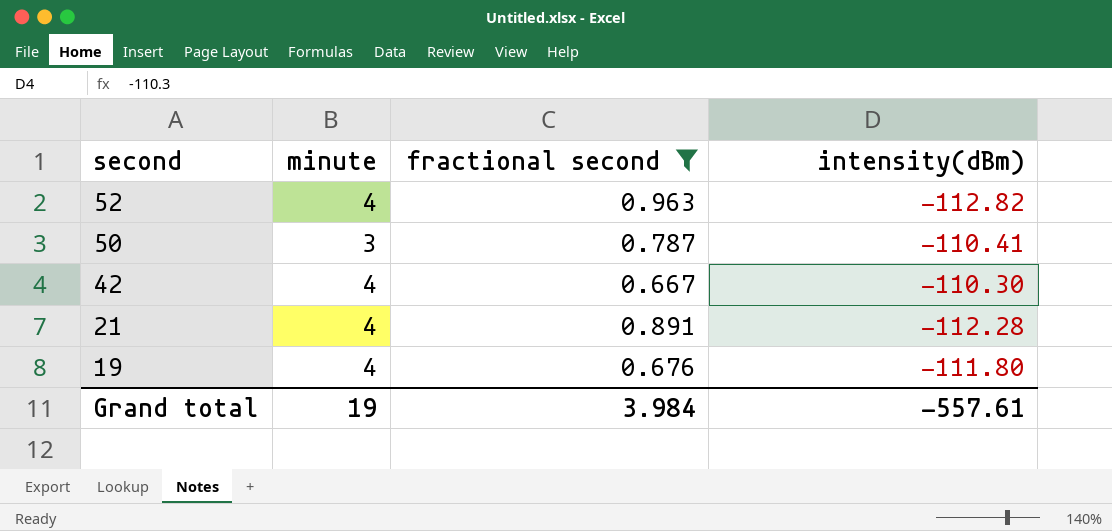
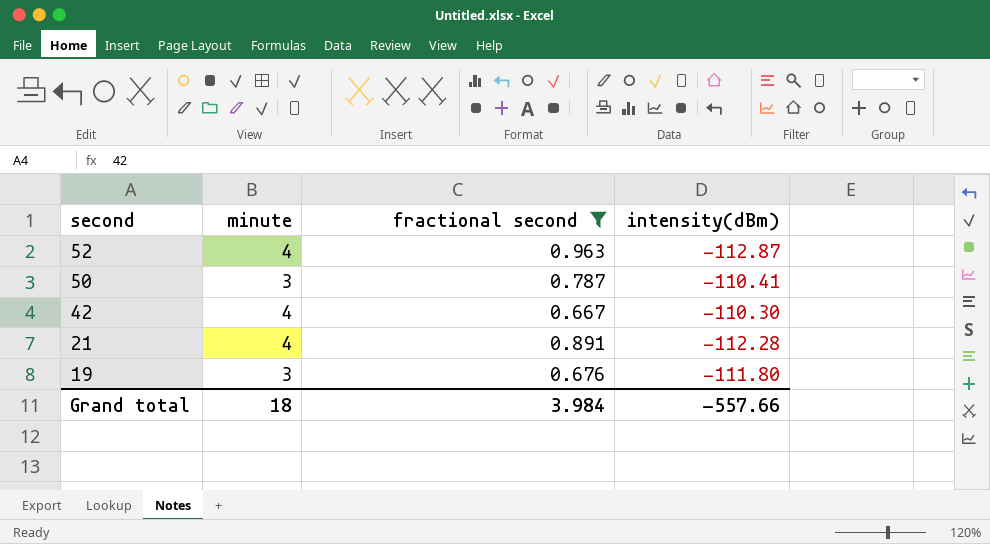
52 | intensity(dBm): -112.82 -> -112.87
19 | minute: 4 -> 3
Grand total | minute: 19 -> 18
Grand total | intensity(dBm): -557.61 -> -557.66

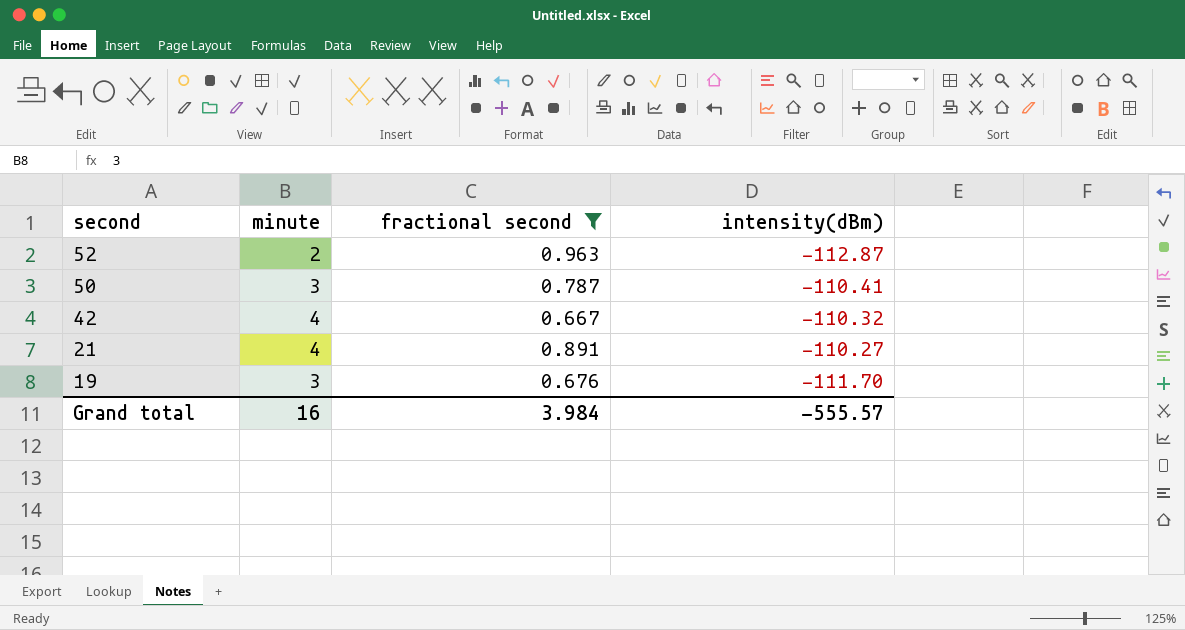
52 | minute: 4 -> 2
42 | intensity(dBm): -110.30 -> -110.32
21 | intensity(dBm): -112.28 -> -110.27
19 | intensity(dBm): -111.80 -> -111.70
Grand total | minute: 18 -> 16
Grand total | intensity(dBm): -557.66 -> -555.57

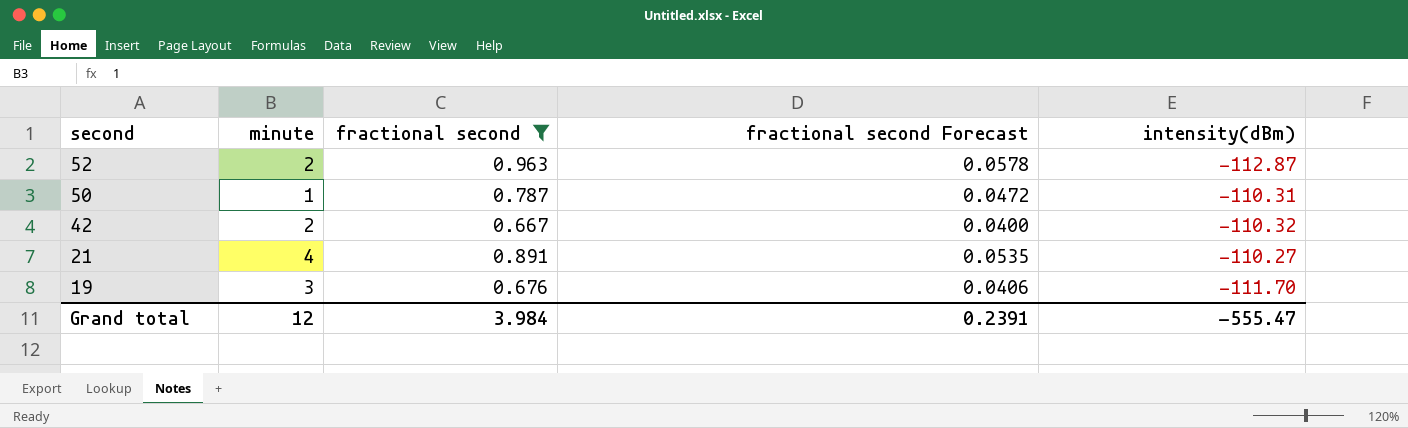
column fractional second Forecast | formula: none -> [fractional second] * 0.06
50 | minute: 3 -> 1
50 | intensity(dBm): -110.41 -> -110.31
42 | minute: 4 -> 2
Grand total | minute: 16 -> 12
Grand total | intensity(dBm): -555.57 -> -555.47

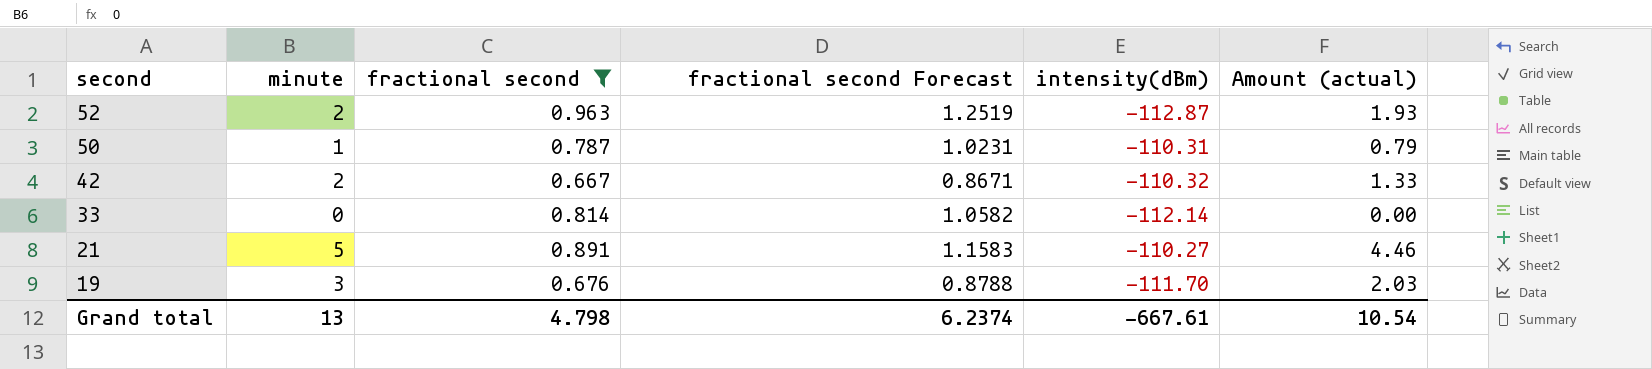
column fractional second Forecast | formula: [fractional second] * 0.06 -> [fractional second] * 1.3
column Amount (actual) | formula: none -> [minute] * [fractional second]
row 33: none -> 0 | 0.814 | 1.0582 | -112.14 | 0.00
21 | minute: 4 -> 5
Grand total | minute: 12 -> 13
Grand total | fractional second: 3.984 -> 4.798
Grand total | fractional second Forecast: 0.2391 -> 6.2374
Grand total | intensity(dBm): -555.47 -> -667.61

